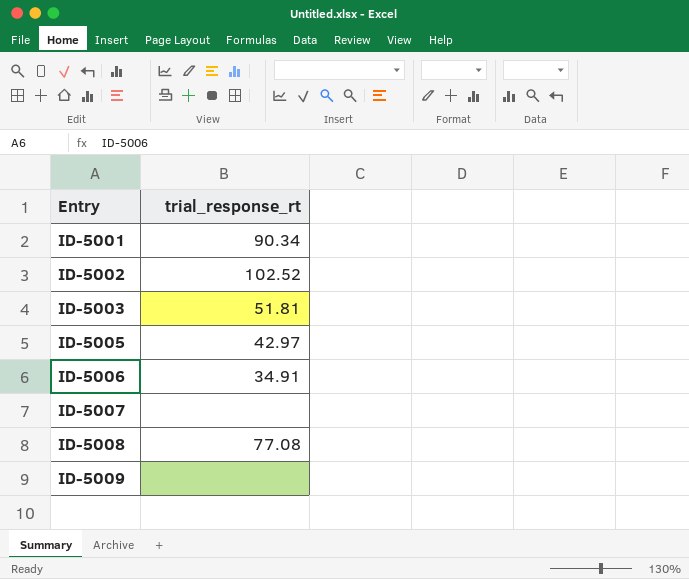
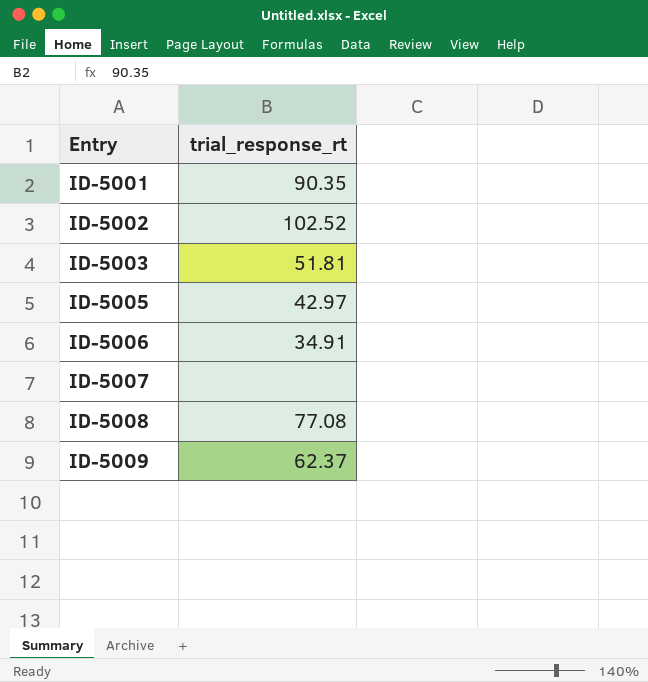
ID-5001 | trial_response_rt: 90.34 -> 90.35
ID-5009 | trial_response_rt: none -> 62.37

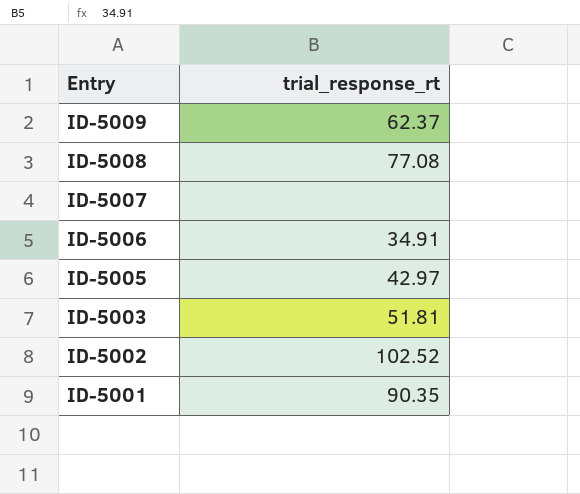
row order: Entry ascending -> Entry descending

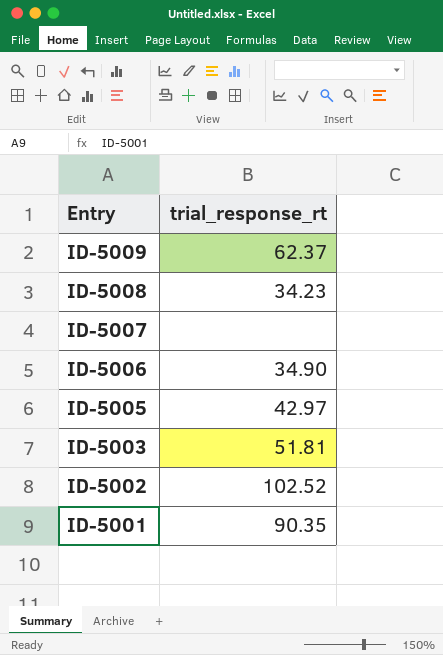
ID-5008 | trial_response_rt: 77.08 -> 34.23
ID-5006 | trial_response_rt: 34.91 -> 34.90

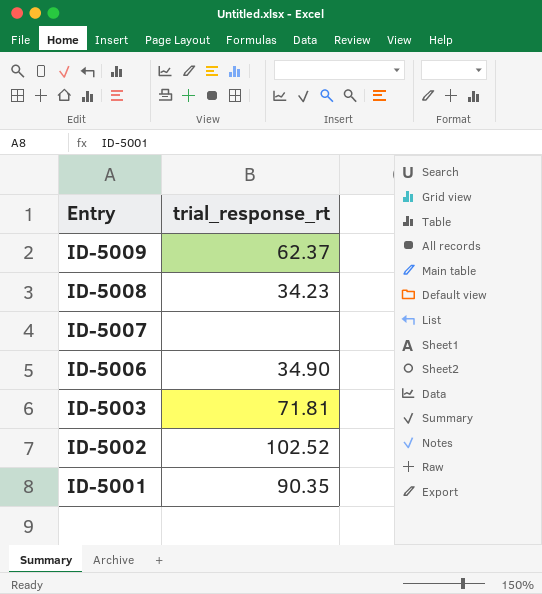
row ID-5005: 42.97 -> none
ID-5003 | trial_response_rt: 51.81 -> 71.81

